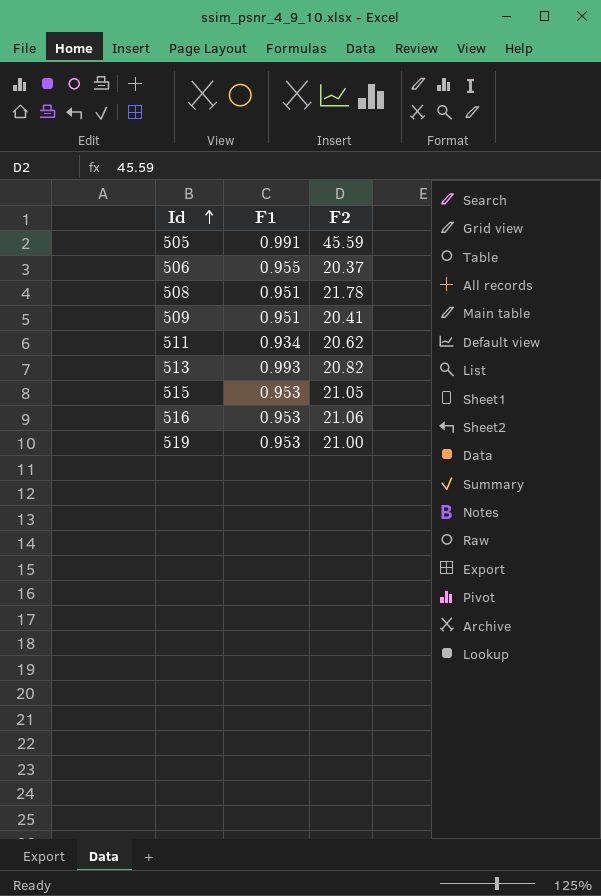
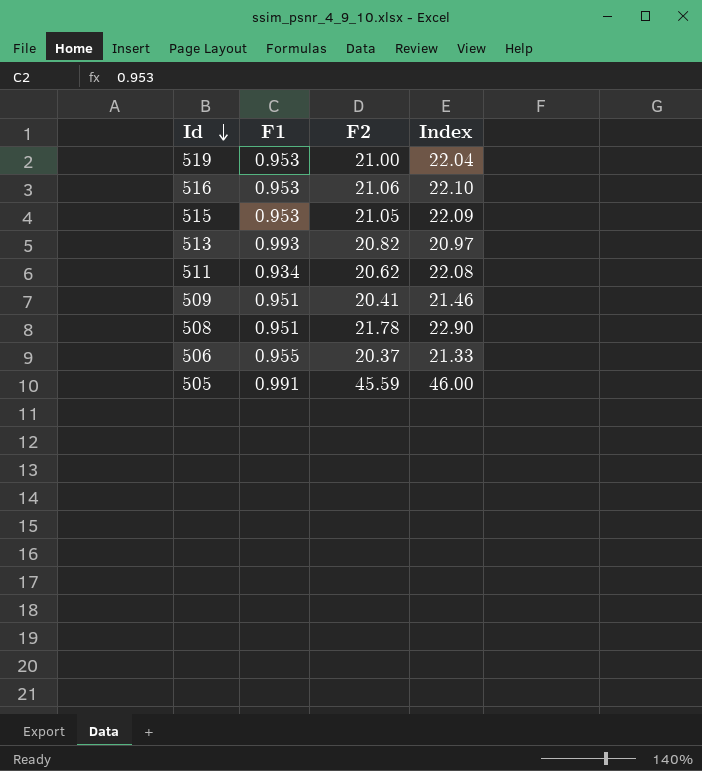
row order: Id ascending -> Id descending
column Index | formula: none -> [F2] / [F1]

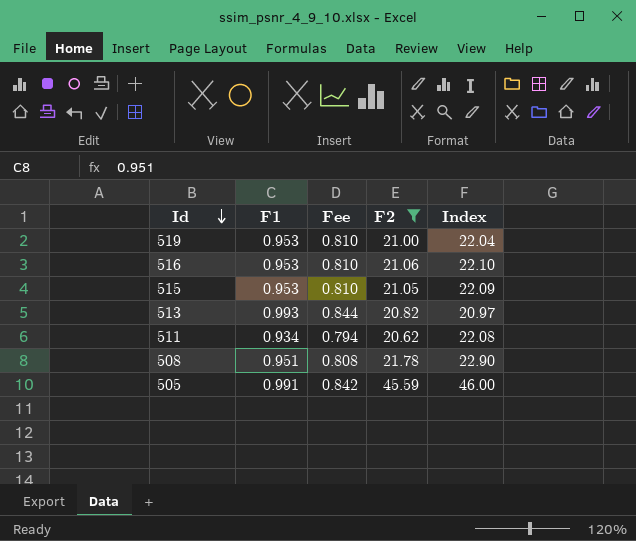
filter: none -> F2 >= 20.62
column Fee | formula: none -> [F1] * 0.85

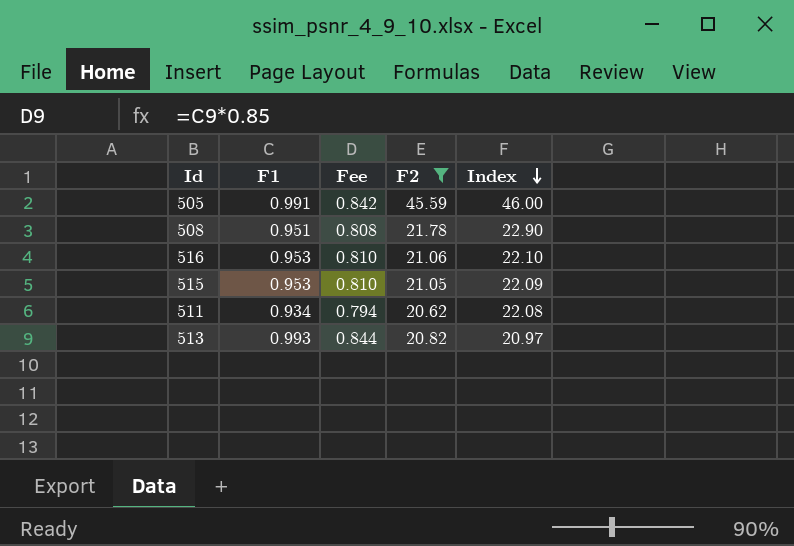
row order: Id descending -> Index descending
row 519: 0.953 | 0.810 | 21.00 | 22.04 -> none

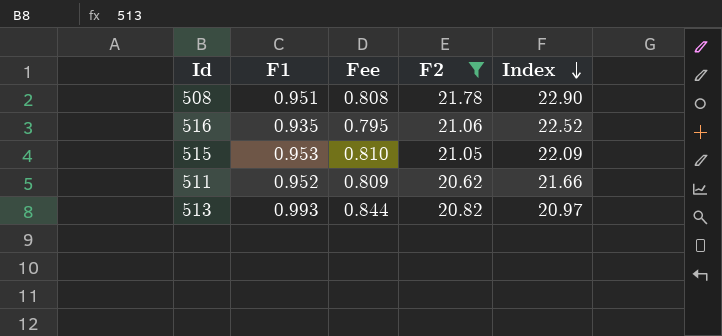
row 505: 0.991 | 0.842 | 45.59 | 46.00 -> none
516 | F1: 0.953 -> 0.935
516 | Fee: 0.810 -> 0.795
516 | Index: 22.10 -> 22.52
511 | F1: 0.934 -> 0.952
511 | Fee: 0.794 -> 0.809
511 | Index: 22.08 -> 21.66

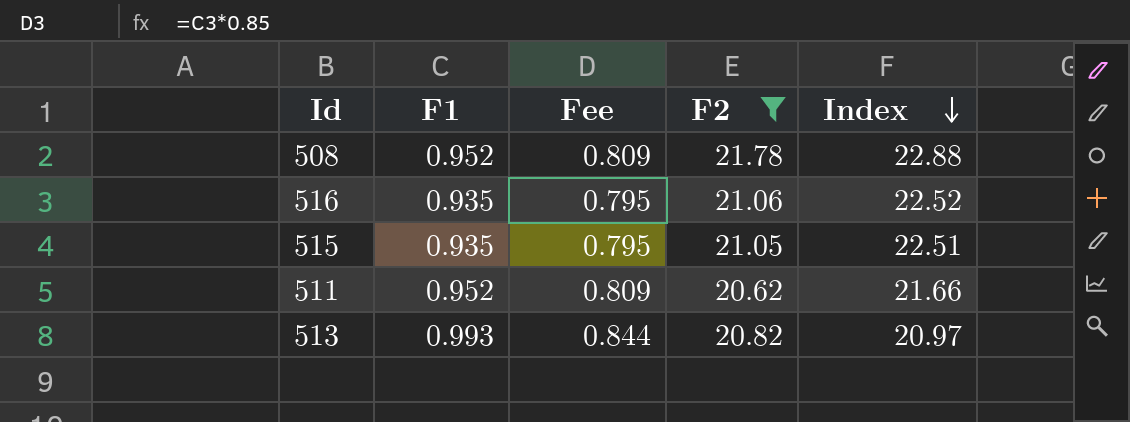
508 | F1: 0.951 -> 0.952
508 | Fee: 0.808 -> 0.809
508 | Index: 22.90 -> 22.88
515 | F1: 0.953 -> 0.935
515 | Fee: 0.810 -> 0.795
515 | Index: 22.09 -> 22.51

